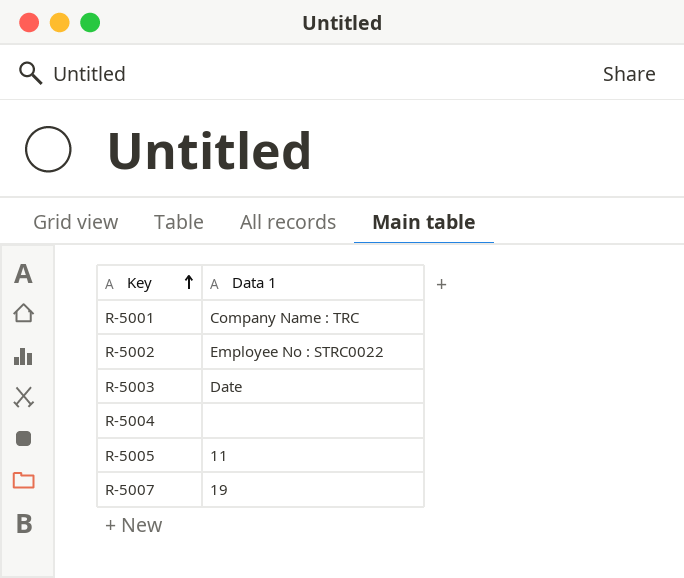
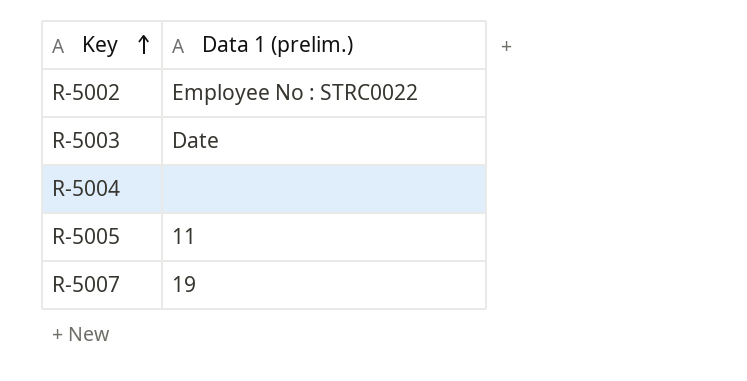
column name: Data 1 -> Data 1 (prelim.)
row R-5001: Company Name : TRC -> none

